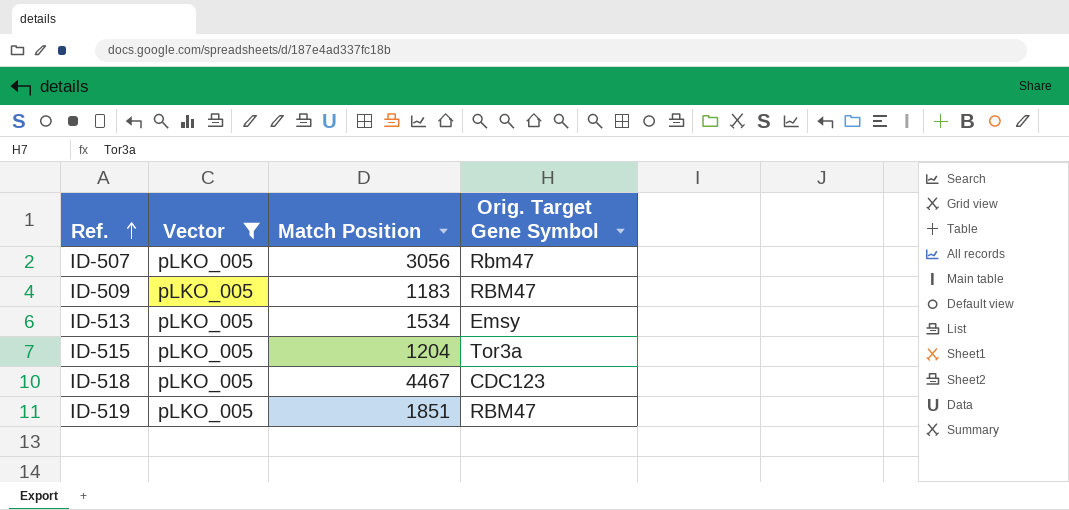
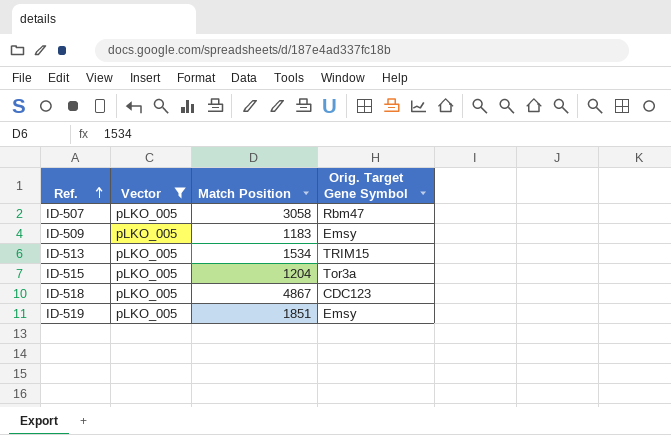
ID-507 | Match Position: 3056 -> 3058
ID-509 | Orig. Target Gene Symbol: RBM47 -> Emsy
ID-513 | Orig. Target Gene Symbol: Emsy -> TRIM15
ID-518 | Match Position: 4467 -> 4867
ID-519 | Orig. Target Gene Symbol: RBM47 -> Emsy

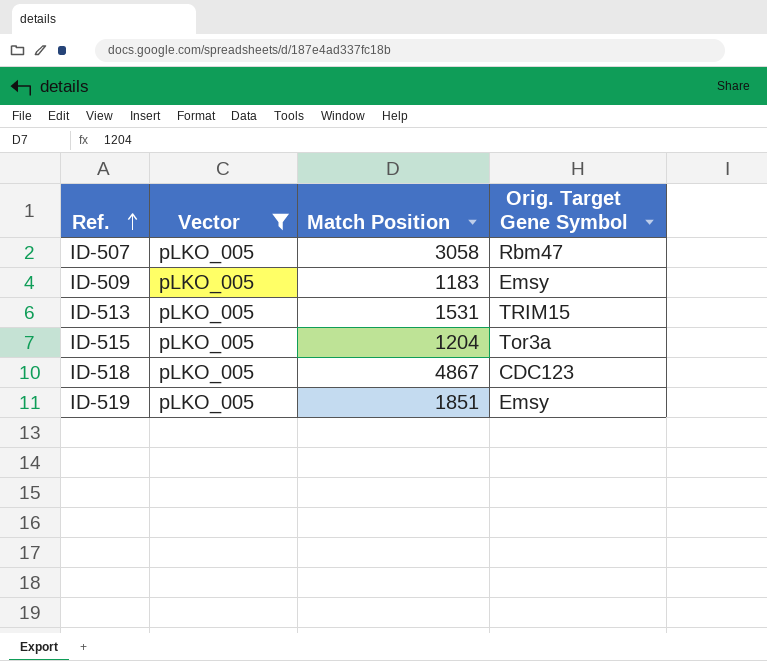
ID-513 | Match Position: 1534 -> 1531

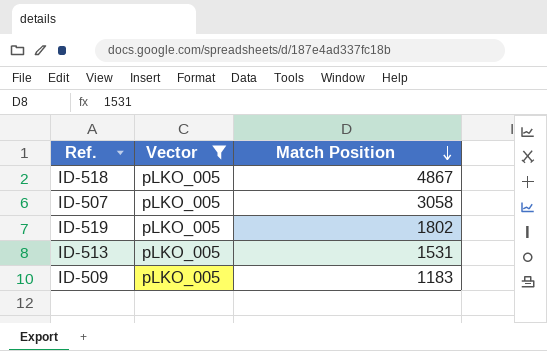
row order: Ref. ascending -> Match Position descending
column Orig. Target Gene Symbol | position: 4 -> none
row ID-515: pLKO_005 | 1204 | Tor3a -> none
ID-519 | Match Position: 1851 -> 1802

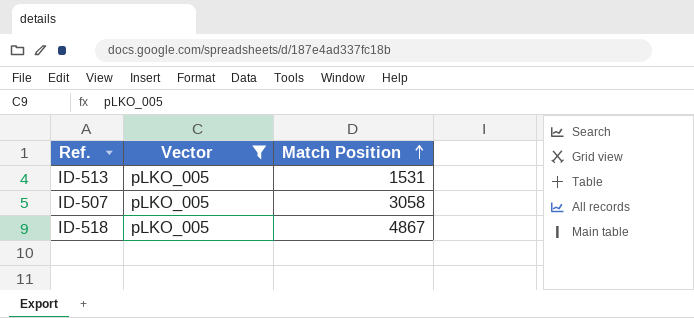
row order: Match Position descending -> Match Position ascending
row ID-519: pLKO_005 | 1802 -> none
row ID-509: pLKO_005 | 1183 -> none

